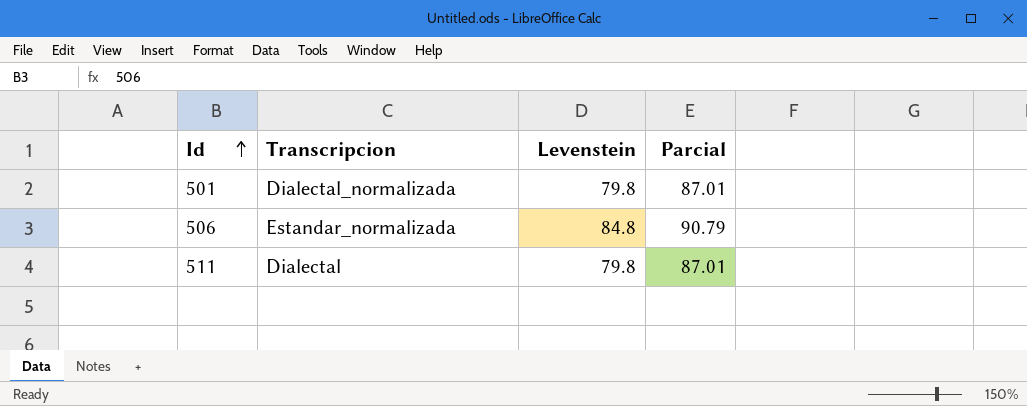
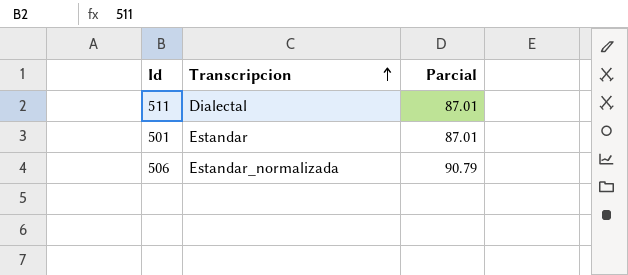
row order: Id ascending -> Transcripcion ascending
column Levenstein | position: 3 -> none
501 | Transcripcion: Dialectal_normalizada -> Estandar

